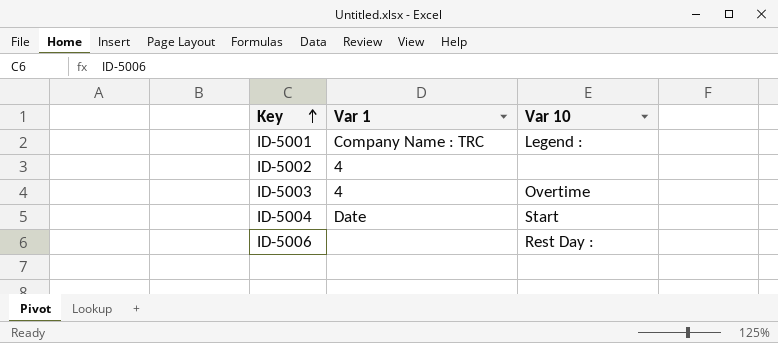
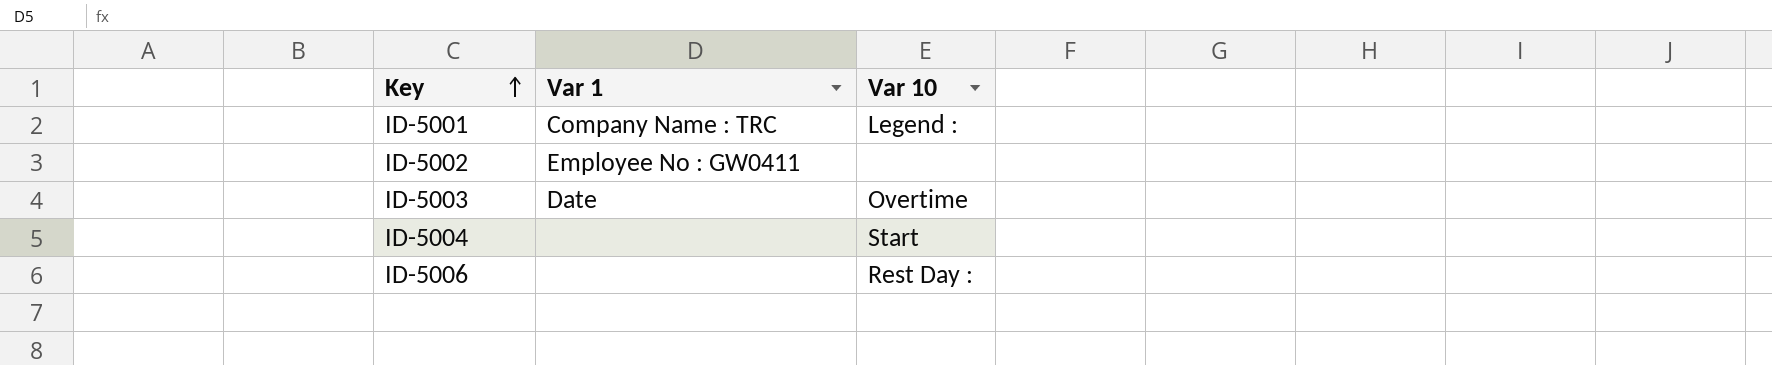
ID-5002 | Var 1: 4 -> Employee No : GW0411
ID-5003 | Var 1: 4 -> Date
ID-5004 | Var 1: Date -> none

